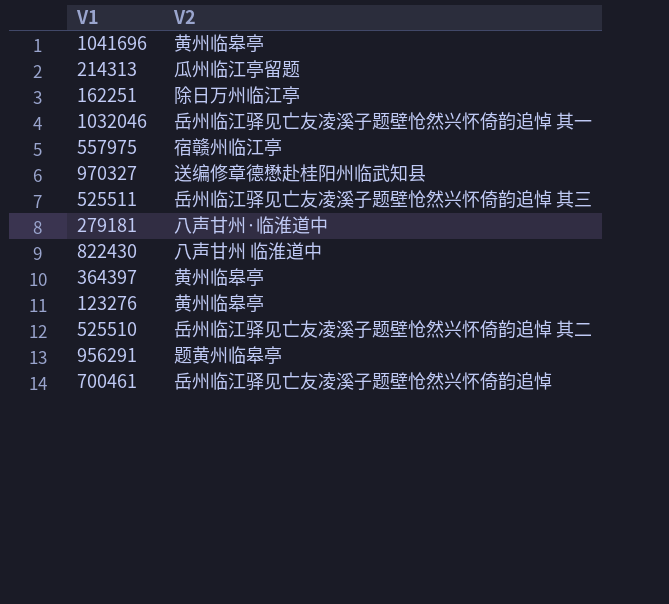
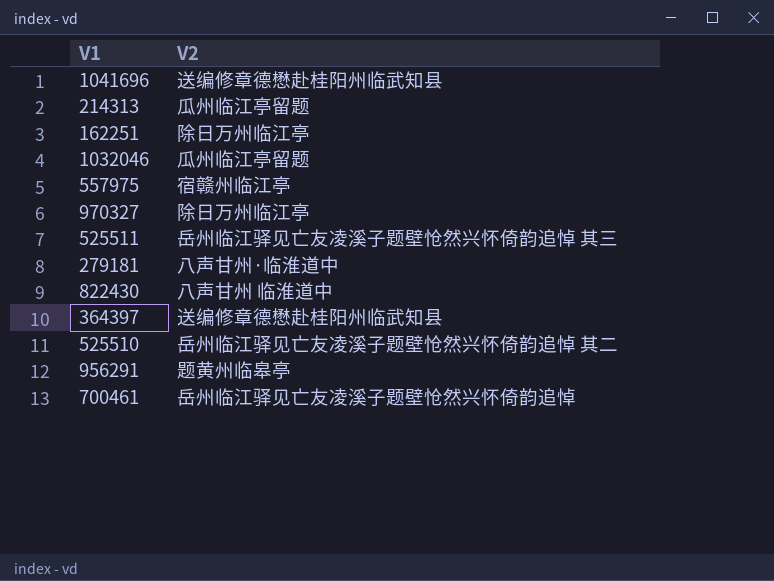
row 123276: 黄州临皋亭 -> none
1041696 | V2: 黄州临皋亭 -> 送编修章德懋赴桂阳州临武知县
1032046 | V2: 岳州临江驿见亡友凌溪子题壁怆然兴怀倚韵追悼 其一 -> 瓜州临江亭留题
970327 | V2: 送编修章德懋赴桂阳州临武知县 -> 除日万州临江亭
364397 | V2: 黄州临皋亭 -> 送编修章德懋赴桂阳州临武知县

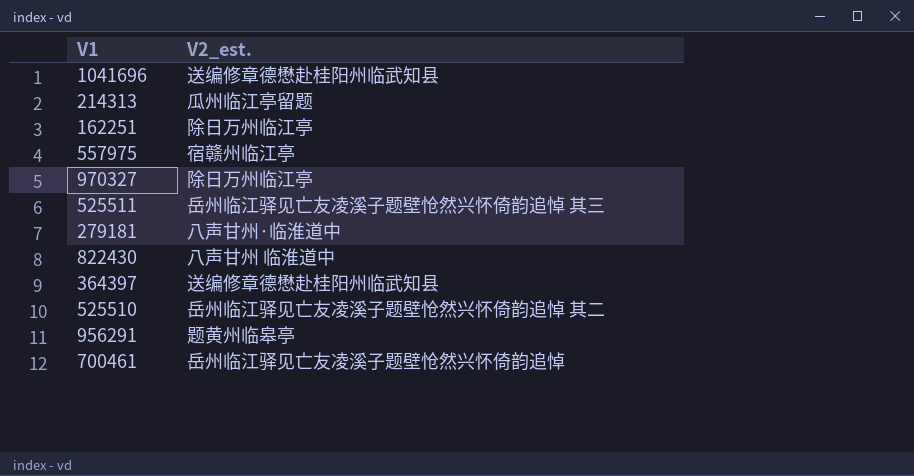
column name: V2 -> V2_est.
row 1032046: 瓜州临江亭留题 -> none

